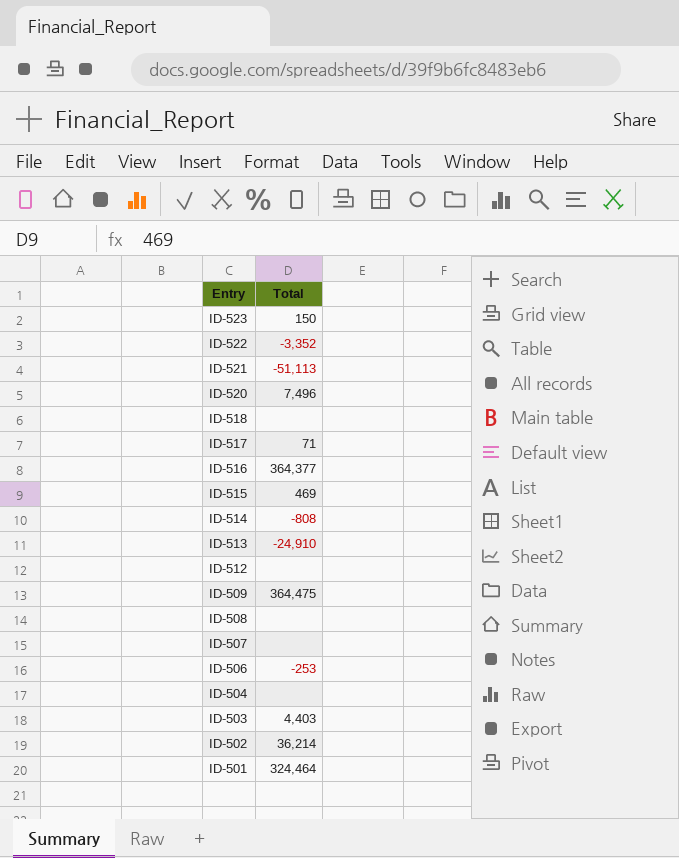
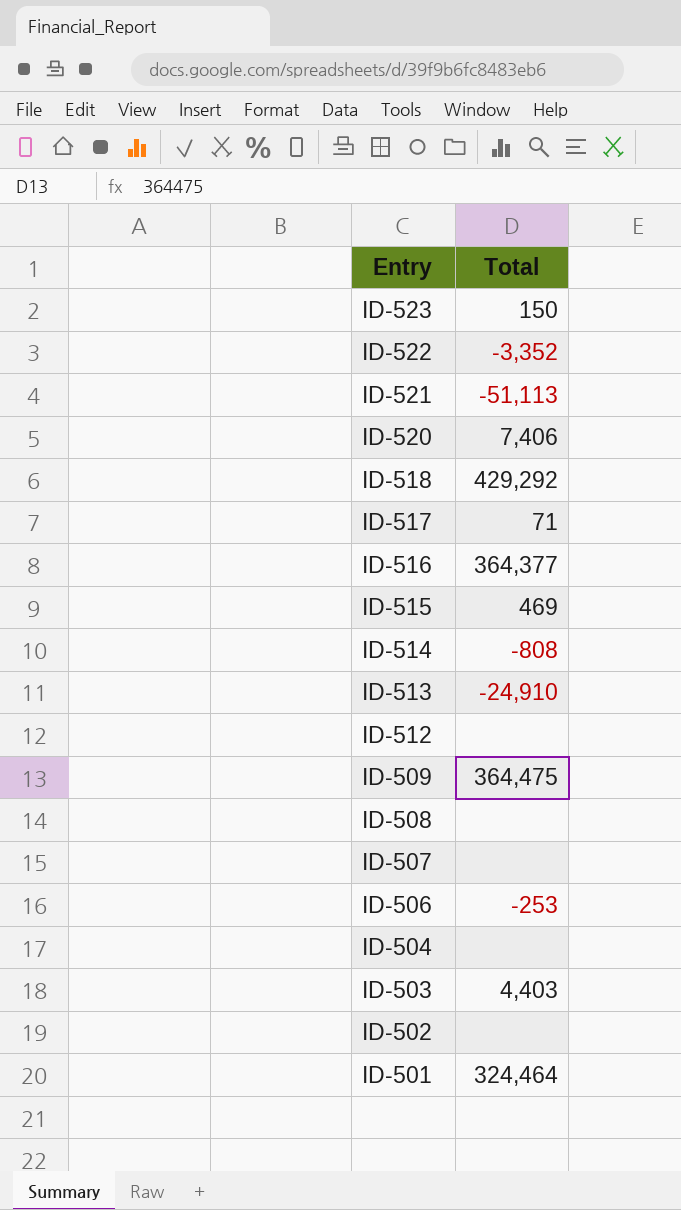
ID-520 | Total: 7,496 -> 7,406
ID-518 | Total: none -> 429,292
ID-502 | Total: 36,214 -> none

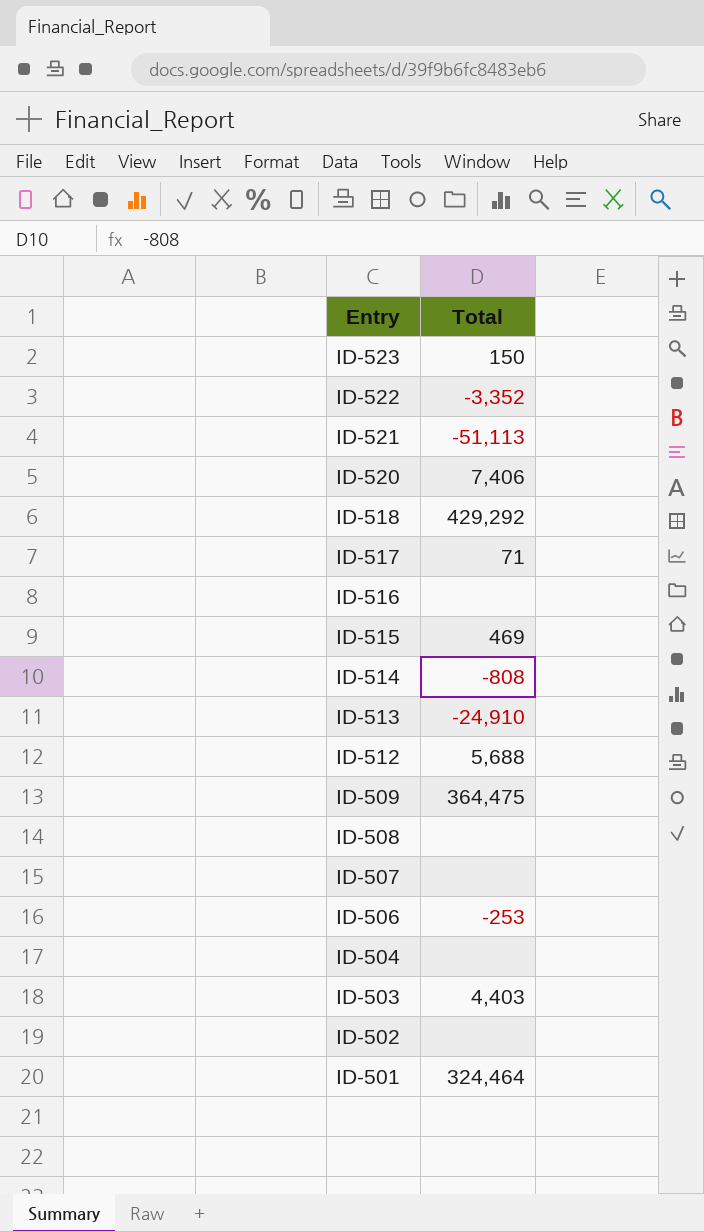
ID-516 | Total: 364,377 -> none
ID-512 | Total: none -> 5,688

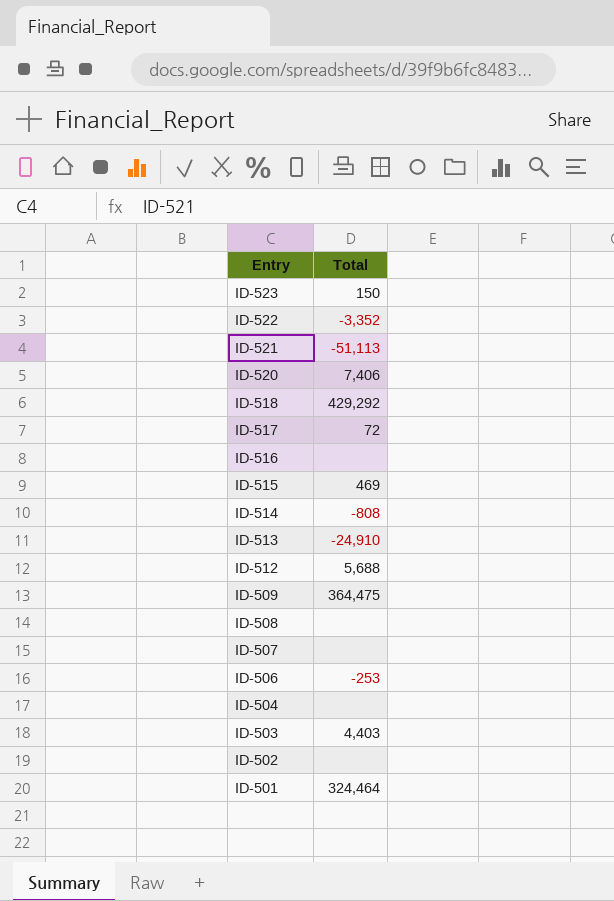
ID-517 | Total: 71 -> 72

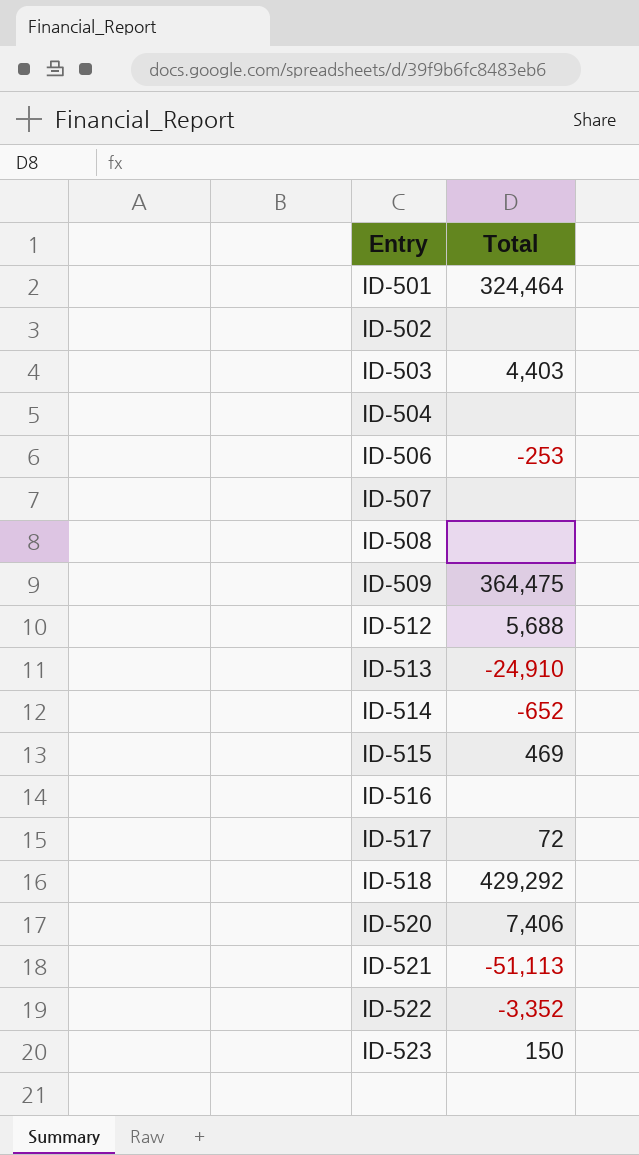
row order: Entry descending -> Entry ascending
ID-514 | Total: -808 -> -652

